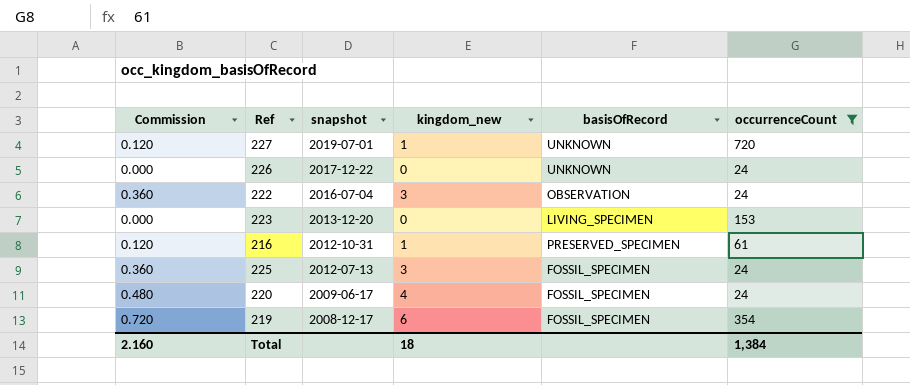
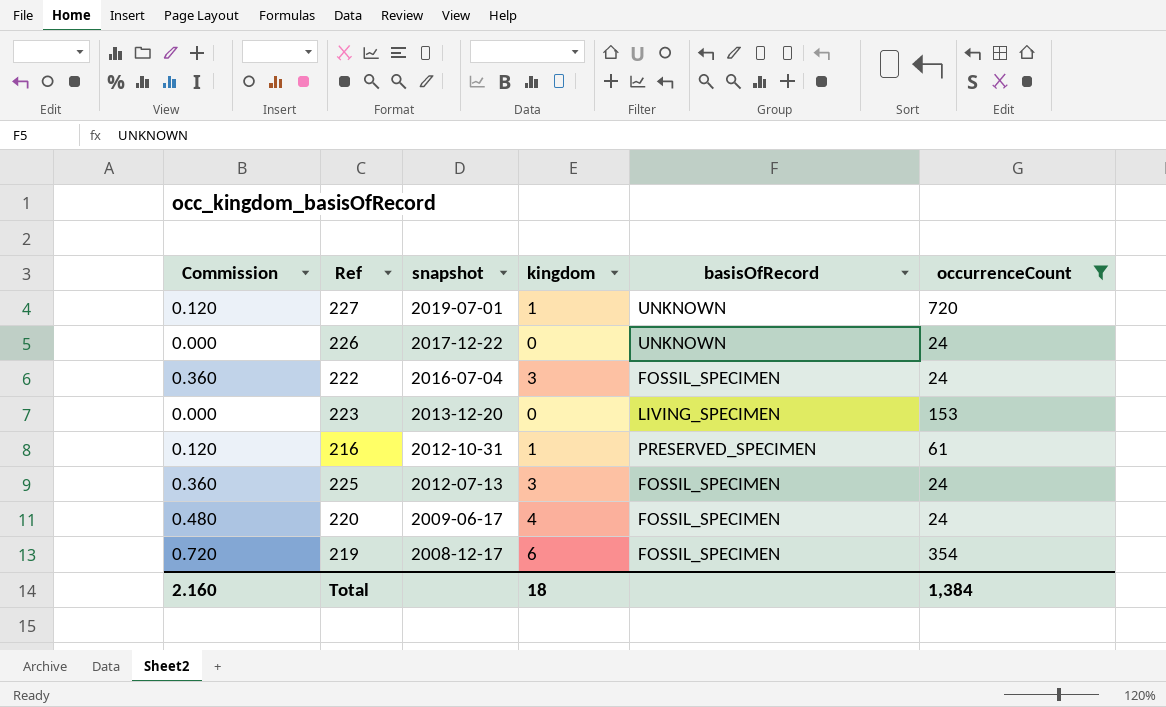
column name: kingdom_new -> kingdom
222 | basisOfRecord: OBSERVATION -> FOSSIL_SPECIMEN

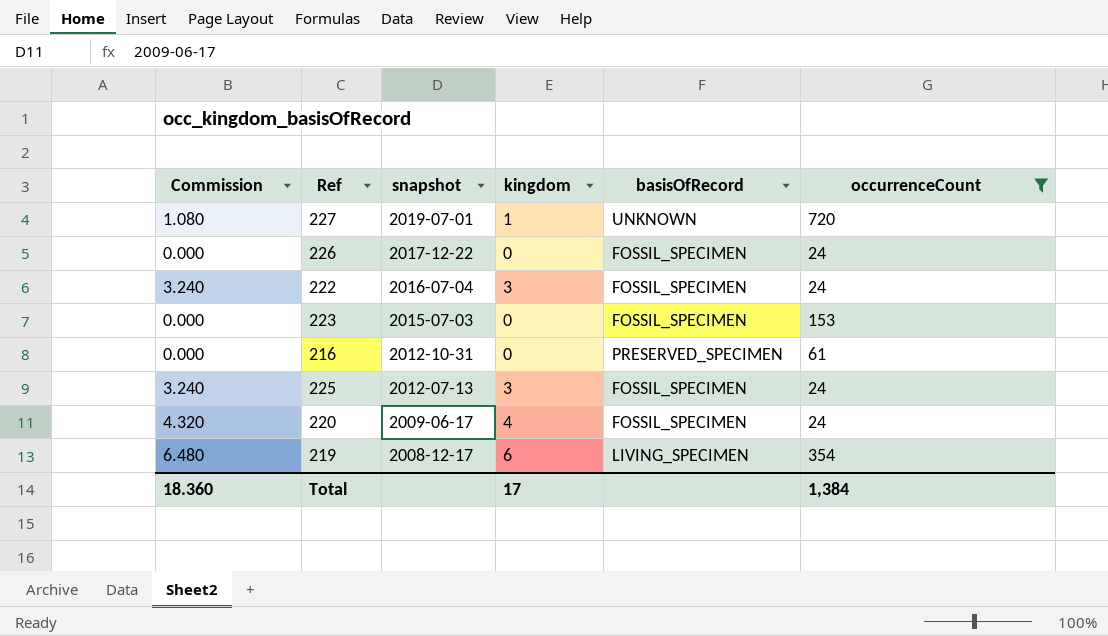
column Commission | formula: [kingdom] * 0.12 -> [kingdom] * 1.08
226 | basisOfRecord: UNKNOWN -> FOSSIL_SPECIMEN
223 | snapshot: 2013-12-20 -> 2015-07-03
223 | basisOfRecord: LIVING_SPECIMEN -> FOSSIL_SPECIMEN
216 | kingdom: 1 -> 0
219 | basisOfRecord: FOSSIL_SPECIMEN -> LIVING_SPECIMEN
Total | Commission: 2.160 -> 18.360
Total | kingdom: 18 -> 17

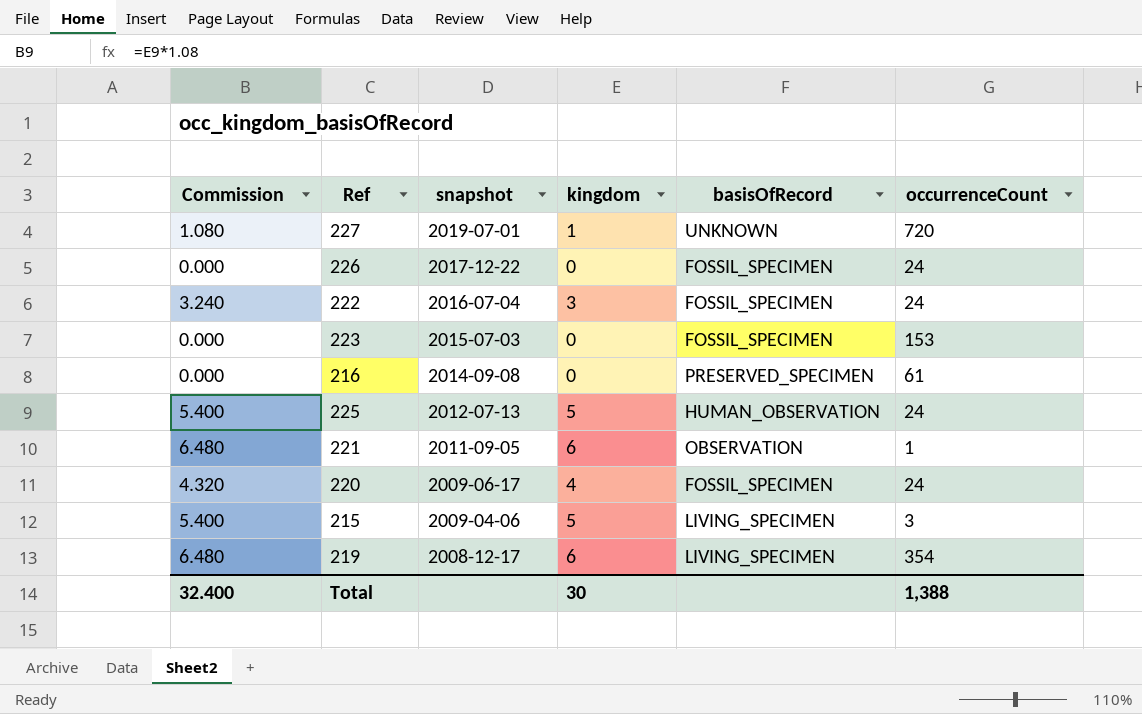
filter: occurrenceCount >= 24 -> none
216 | snapshot: 2012-10-31 -> 2014-09-08
225 | Commission: 3.240 -> 5.400
225 | kingdom: 3 -> 5
225 | basisOfRecord: FOSSIL_SPECIMEN -> HUMAN_OBSERVATION
Total | Commission: 18.360 -> 32.400
Total | kingdom: 17 -> 30
Total | occurrenceCount: 1,384 -> 1,388

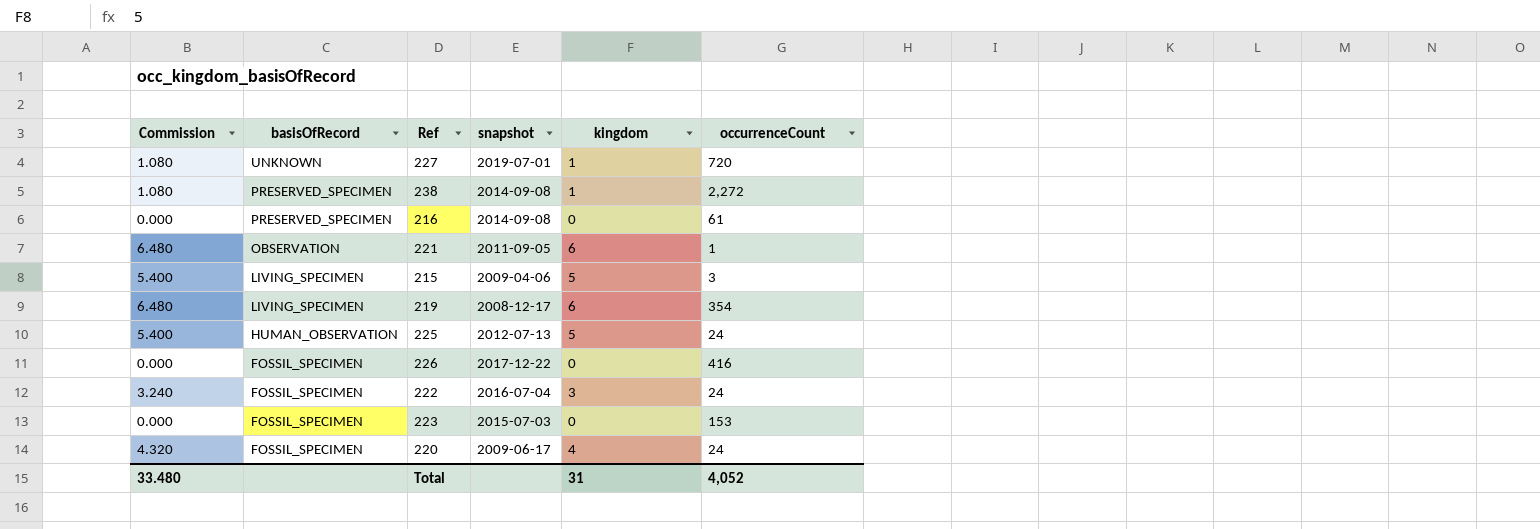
row order: snapshot descending -> basisOfRecord descending
column basisOfRecord | position: 5 -> 2
row 238: none -> 1.080 | PRESERVED_SPECIMEN | 2014-09-08 | 1 | 2,272
226 | occurrenceCount: 24 -> 416
Total | Commission: 32.400 -> 33.480
Total | kingdom: 30 -> 31
Total | occurrenceCount: 1,388 -> 4,052

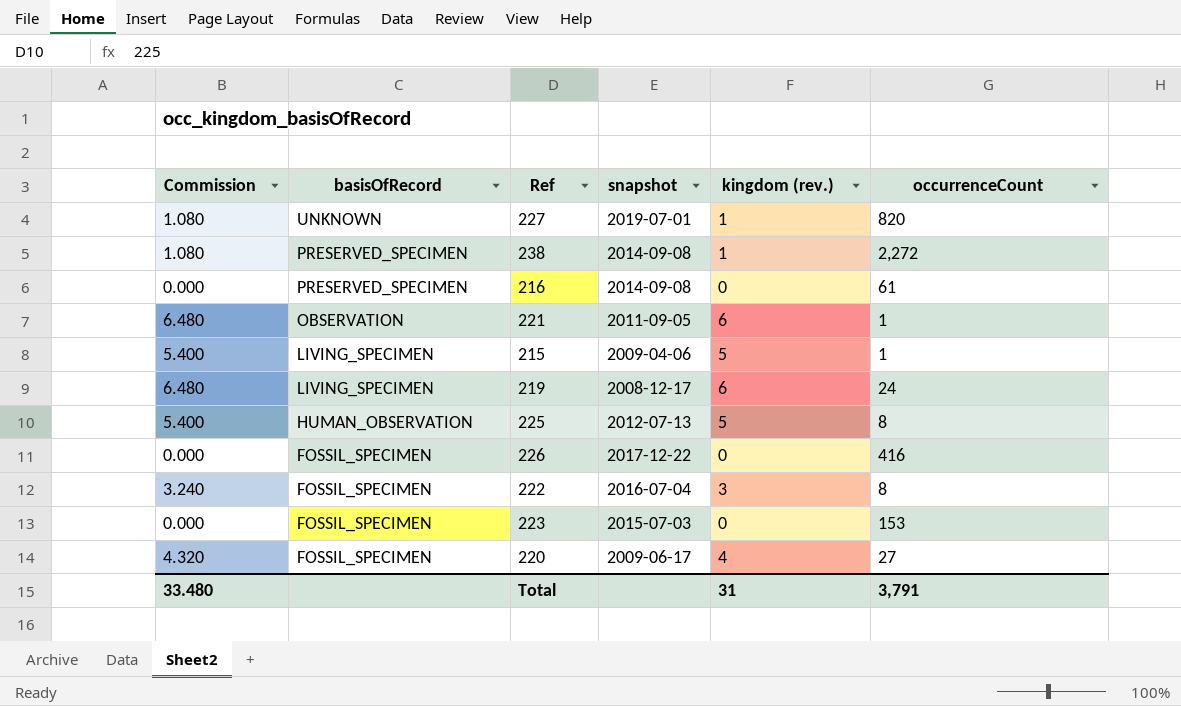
column name: kingdom -> kingdom (rev.)
227 | occurrenceCount: 720 -> 820
215 | occurrenceCount: 3 -> 1
219 | occurrenceCount: 354 -> 24
225 | occurrenceCount: 24 -> 8
222 | occurrenceCount: 24 -> 8
220 | occurrenceCount: 24 -> 27
Total | occurrenceCount: 4,052 -> 3,791

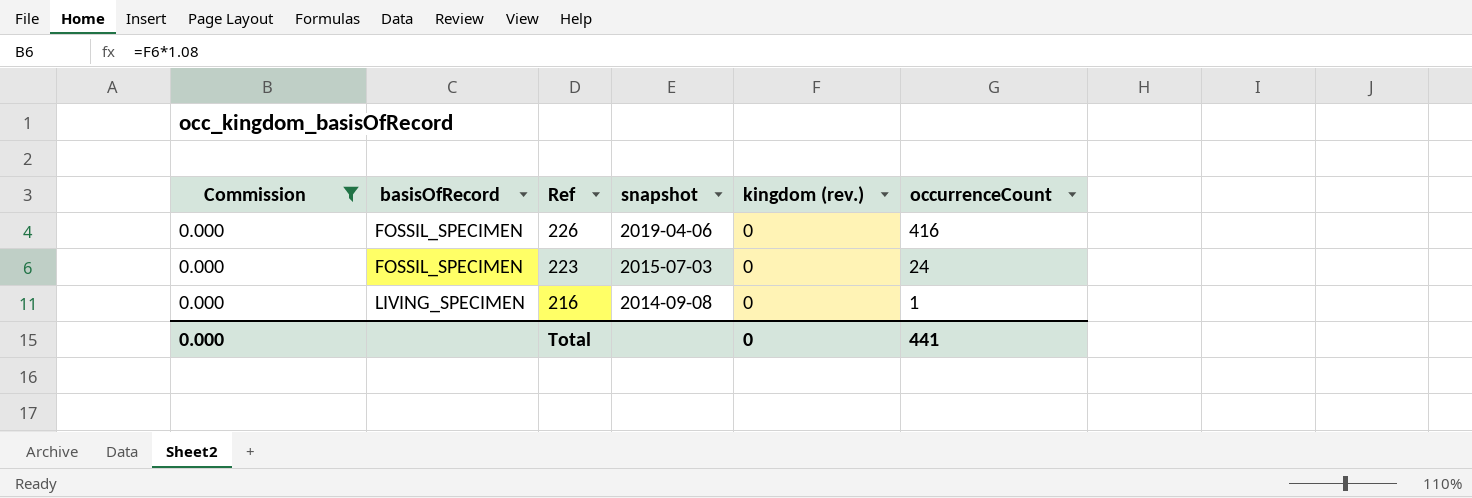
filter: none -> Commission = 0.000
row order: basisOfRecord descending -> basisOfRecord ascending
226 | snapshot: 2017-12-22 -> 2019-04-06
223 | occurrenceCount: 153 -> 24
216 | basisOfRecord: PRESERVED_SPECIMEN -> LIVING_SPECIMEN
216 | occurrenceCount: 61 -> 1
Total | Commission: 33.480 -> 0.000
Total | kingdom (rev.): 31 -> 0
Total | occurrenceCount: 3,791 -> 441

